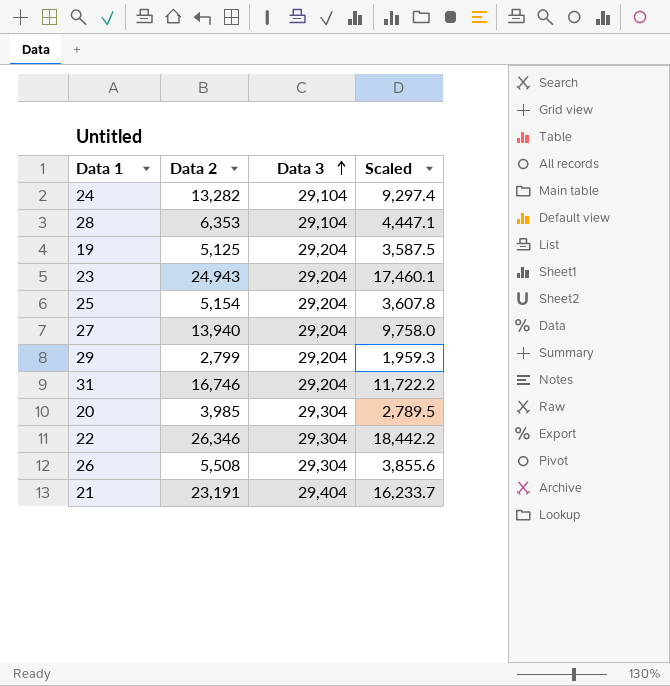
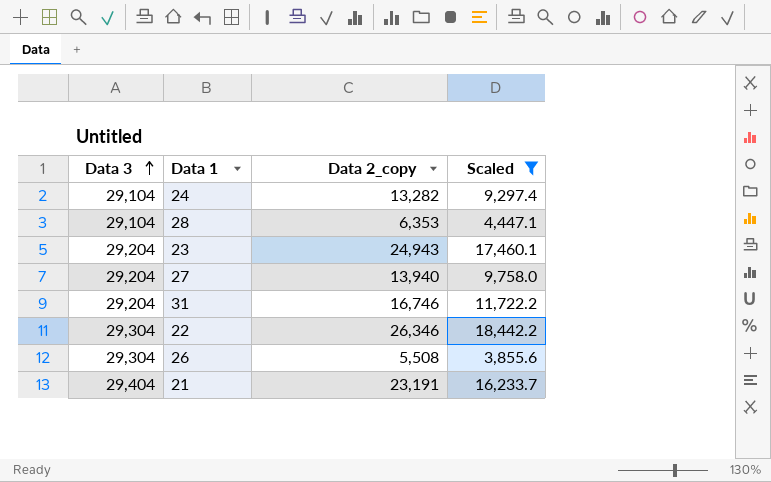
filter: none -> Scaled >= 3,855.6
column Data 3 | position: 3 -> 1
column name: Data 2 -> Data 2_copy

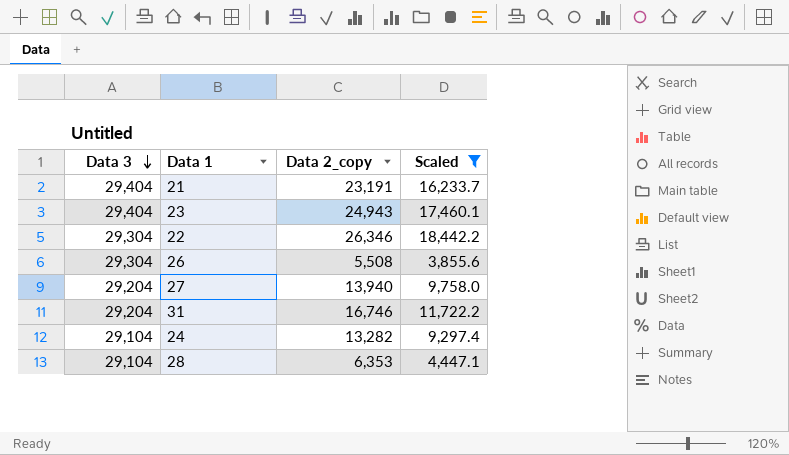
row order: Data 3 ascending -> Data 3 descending
23 | Data 3: 29,204 -> 29,404

